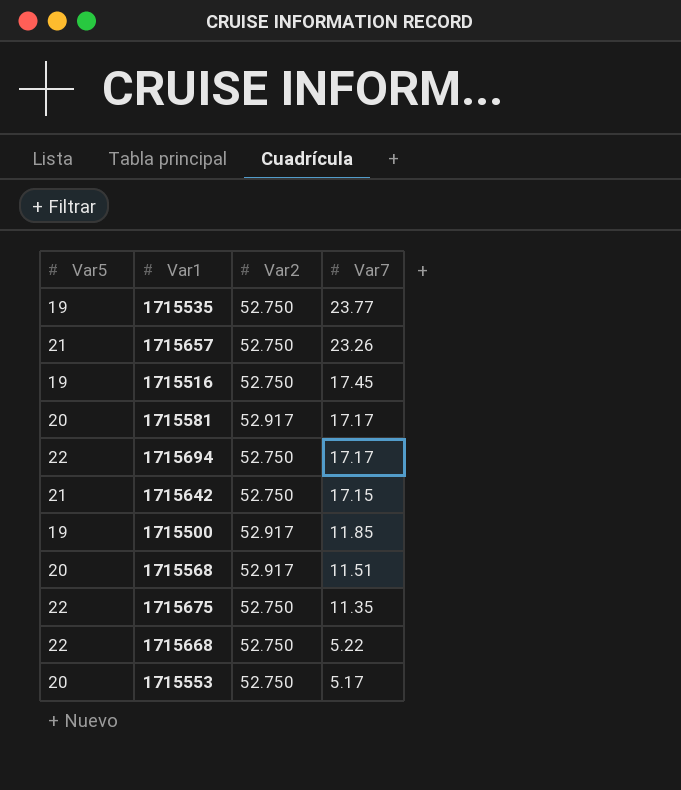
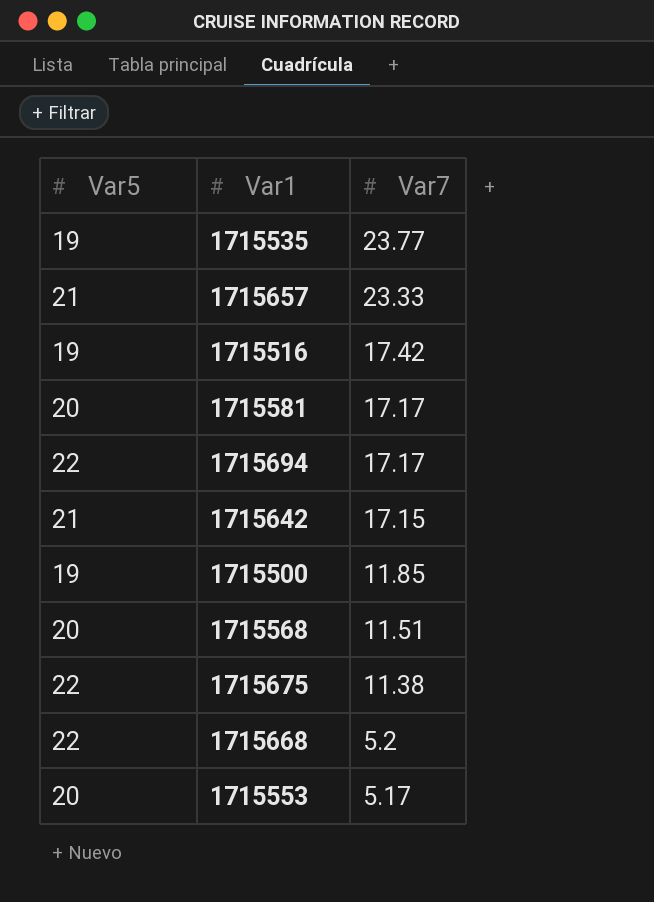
column Var2 | position: 3 -> none
1715657 | Var7: 23.26 -> 23.33
1715516 | Var7: 17.45 -> 17.42
1715675 | Var7: 11.35 -> 11.38
1715668 | Var7: 5.22 -> 5.2

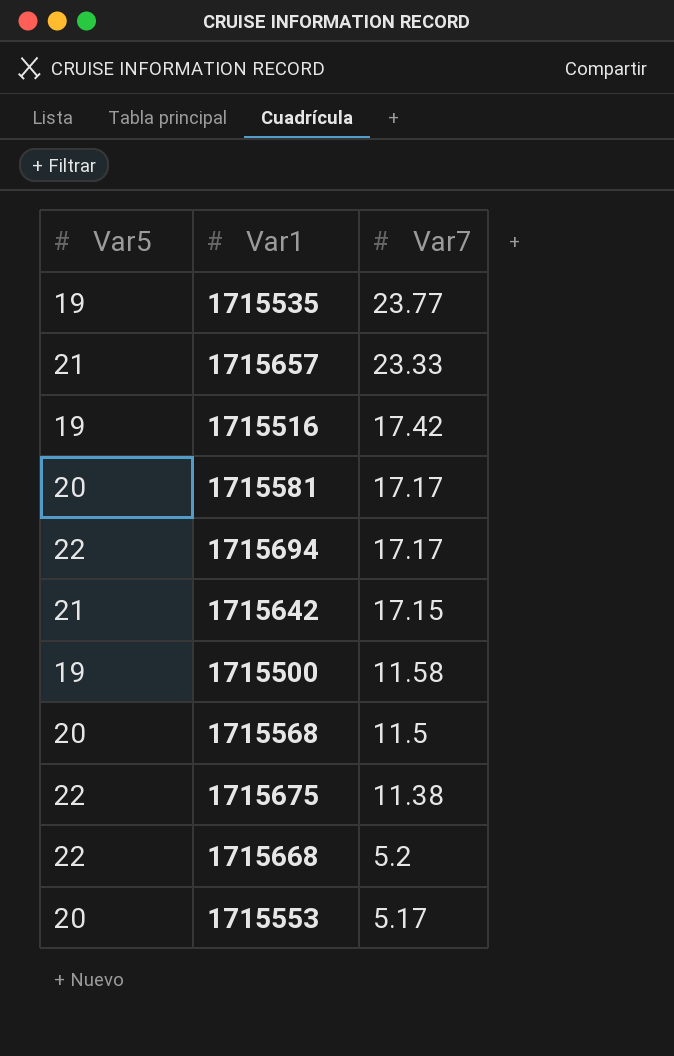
1715500 | Var7: 11.85 -> 11.58
1715568 | Var7: 11.51 -> 11.5

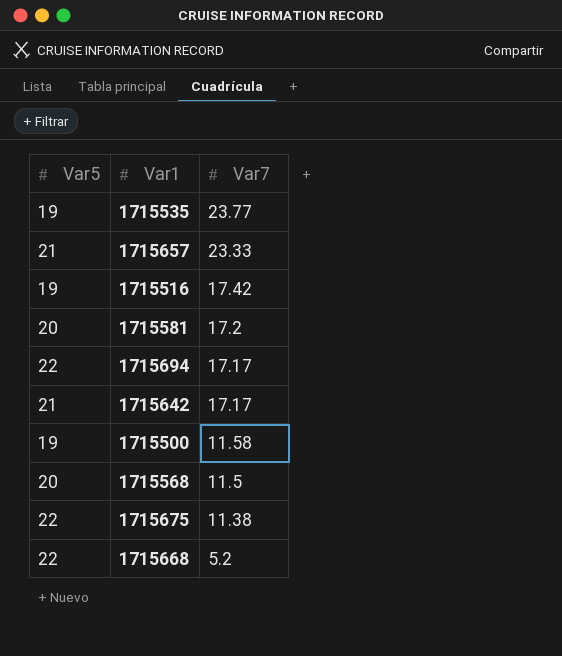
row 1715553: 20 | 5.17 -> none
1715581 | Var7: 17.17 -> 17.2
1715642 | Var7: 17.15 -> 17.17

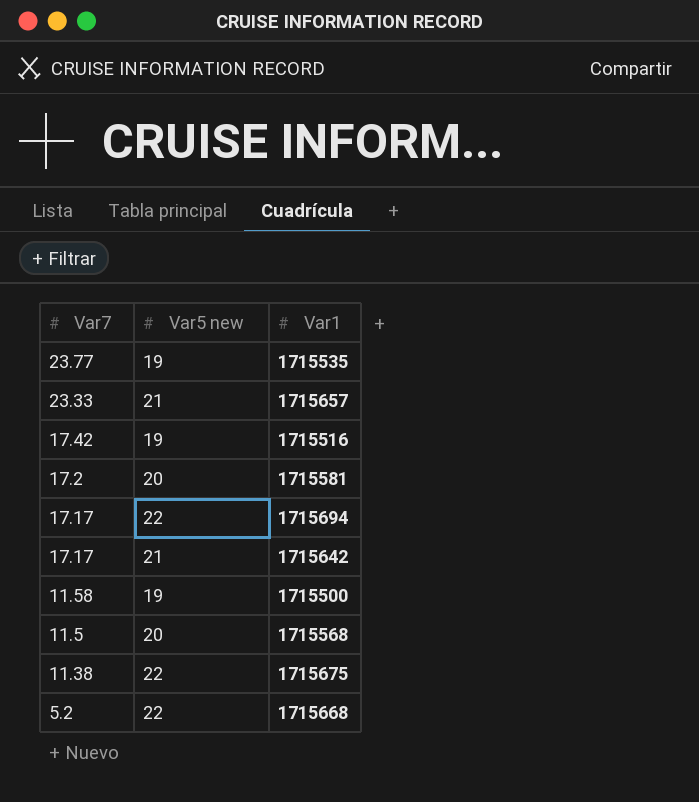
column Var7 | position: 3 -> 1
column name: Var5 -> Var5 new

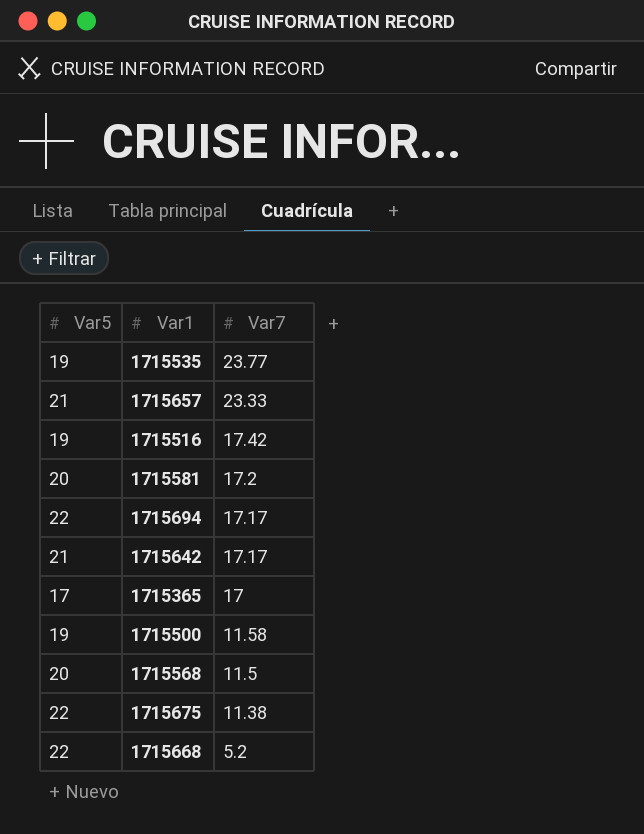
column name: Var5 new -> Var5
column Var7 | position: 1 -> 3
row 1715365: none -> 17 | 17

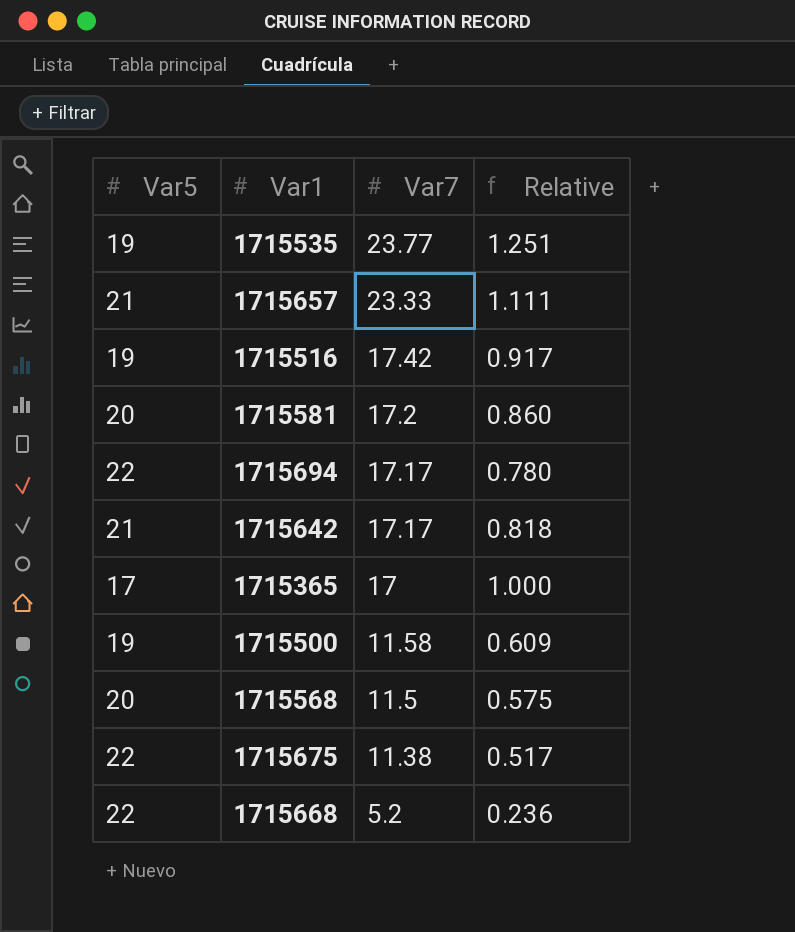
column Relative | formula: none -> [Var7] / [Var5]

